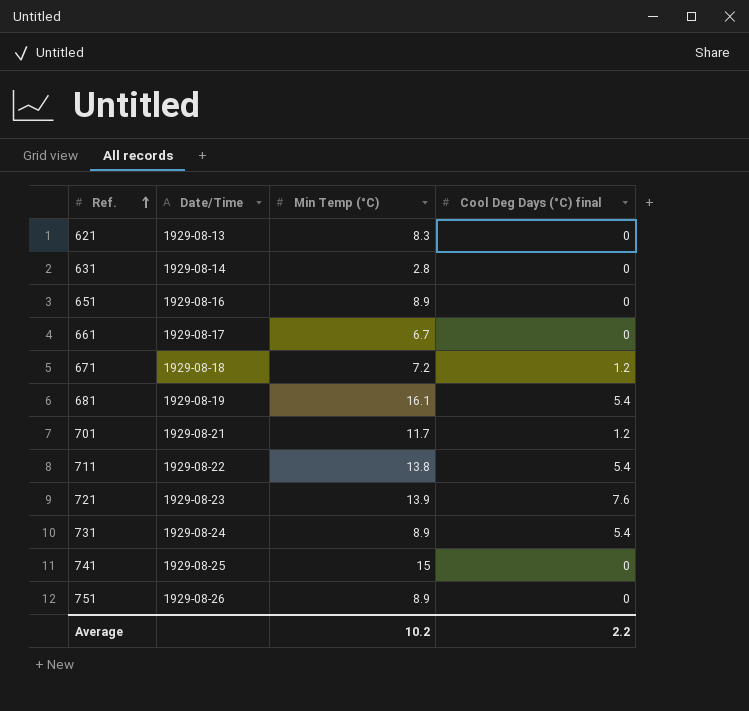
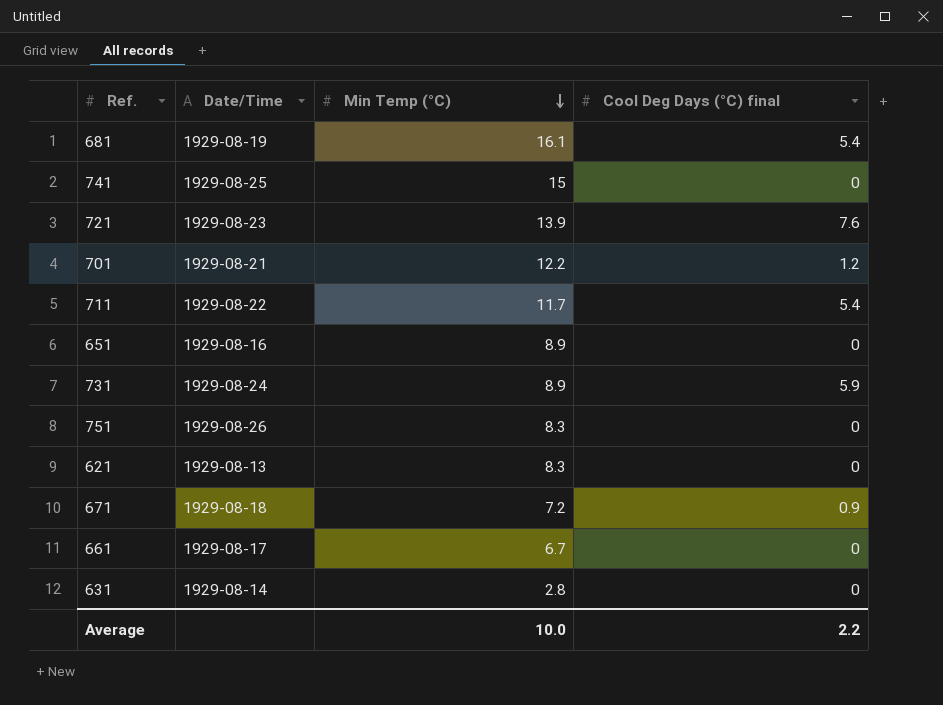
row order: Ref. ascending -> Min Temp (°C) descending
701 | Min Temp (°C): 11.7 -> 12.2
711 | Min Temp (°C): 13.8 -> 11.7
731 | Cool Deg Days (°C) final: 5.4 -> 5.9
751 | Min Temp (°C): 8.9 -> 8.3
671 | Cool Deg Days (°C) final: 1.2 -> 0.9
Average | Min Temp (°C): 10.2 -> 10.0

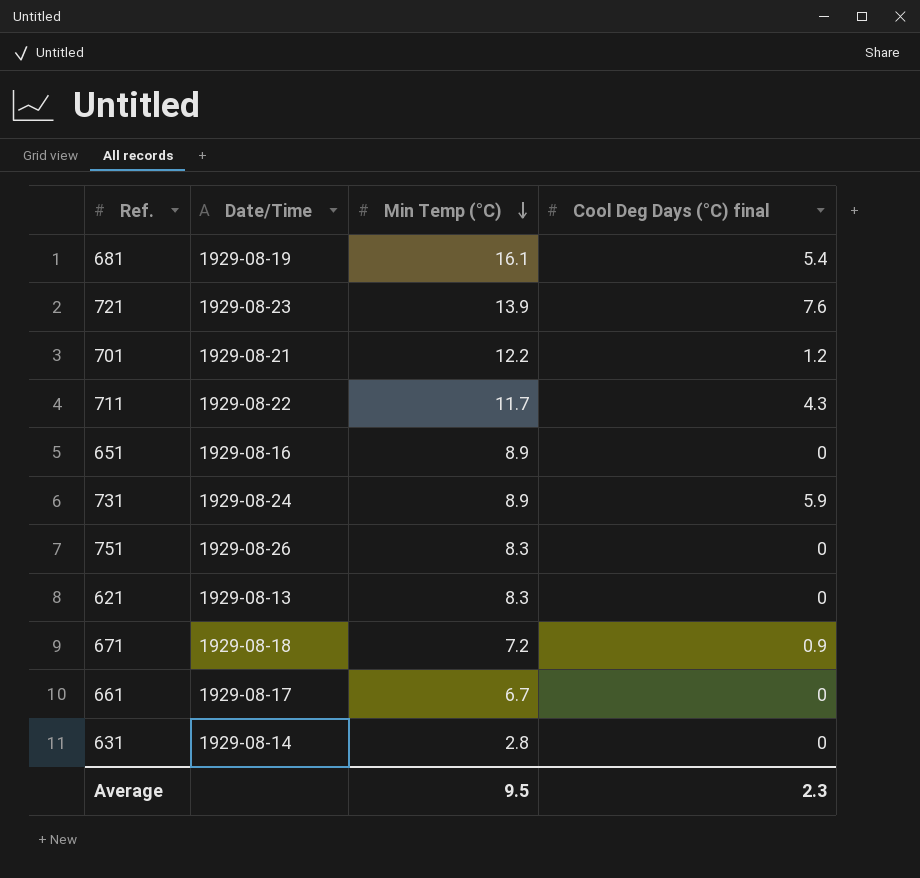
row 741: 1929-08-25 | 15 | 0 -> none
711 | Cool Deg Days (°C) final: 5.4 -> 4.3
Average | Min Temp (°C): 10.0 -> 9.5
Average | Cool Deg Days (°C) final: 2.2 -> 2.3

